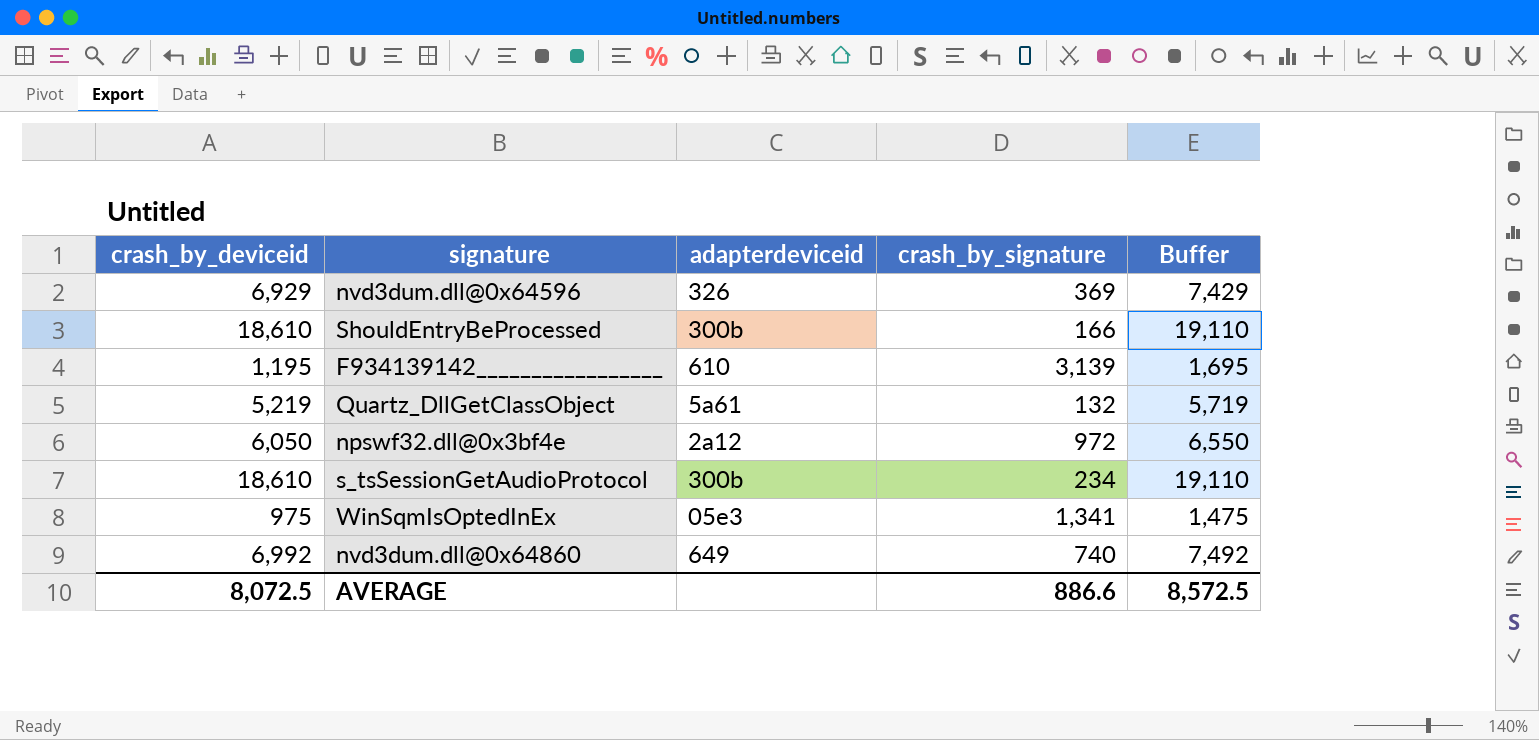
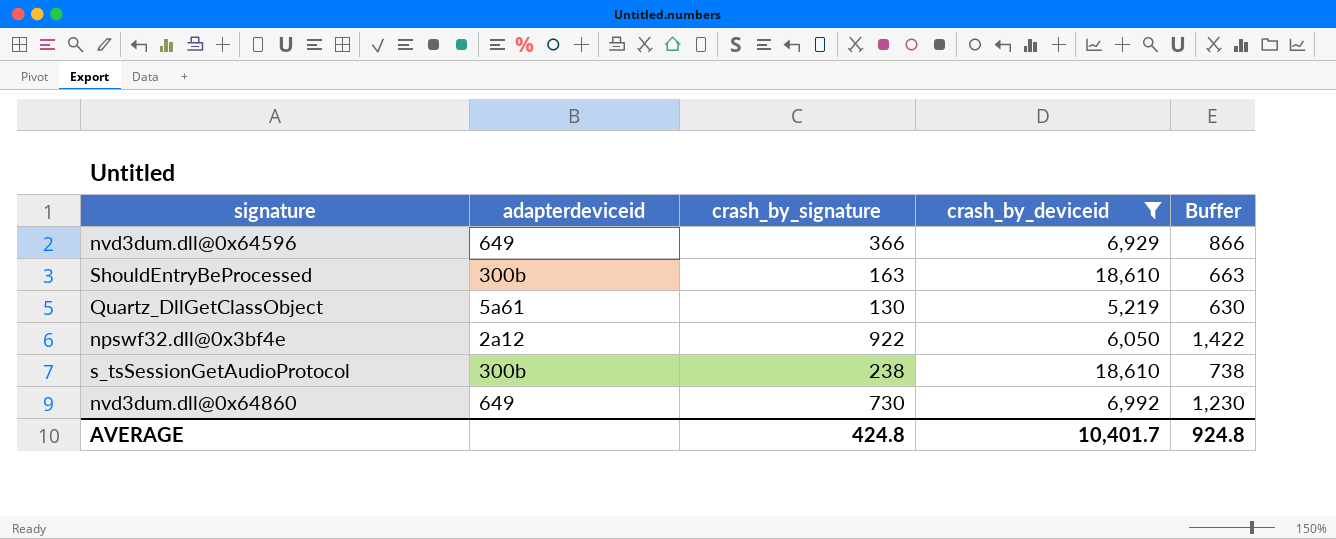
filter: none -> crash_by_deviceid >= 5,219
column crash_by_deviceid | position: 1 -> 4
column Buffer | formula: [crash_by_deviceid] + 500 -> [crash_by_signature] + 500
nvd3dum.dll@0x64596 | adapterdeviceid: 326 -> 649
nvd3dum.dll@0x64596 | crash_by_signature: 369 -> 366
ShouldEntryBeProcessed | crash_by_signature: 166 -> 163
Quartz_DllGetClassObject | crash_by_signature: 132 -> 130
npswf32.dll@0x3bf4e | crash_by_signature: 972 -> 922
s_tsSessionGetAudioProtocol | crash_by_signature: 234 -> 238
nvd3dum.dll@0x64860 | crash_by_signature: 740 -> 730
AVERAGE | crash_by_signature: 886.6 -> 424.8
AVERAGE | crash_by_deviceid: 8,072.5 -> 10,401.7
AVERAGE | Buffer: 8,572.5 -> 924.8

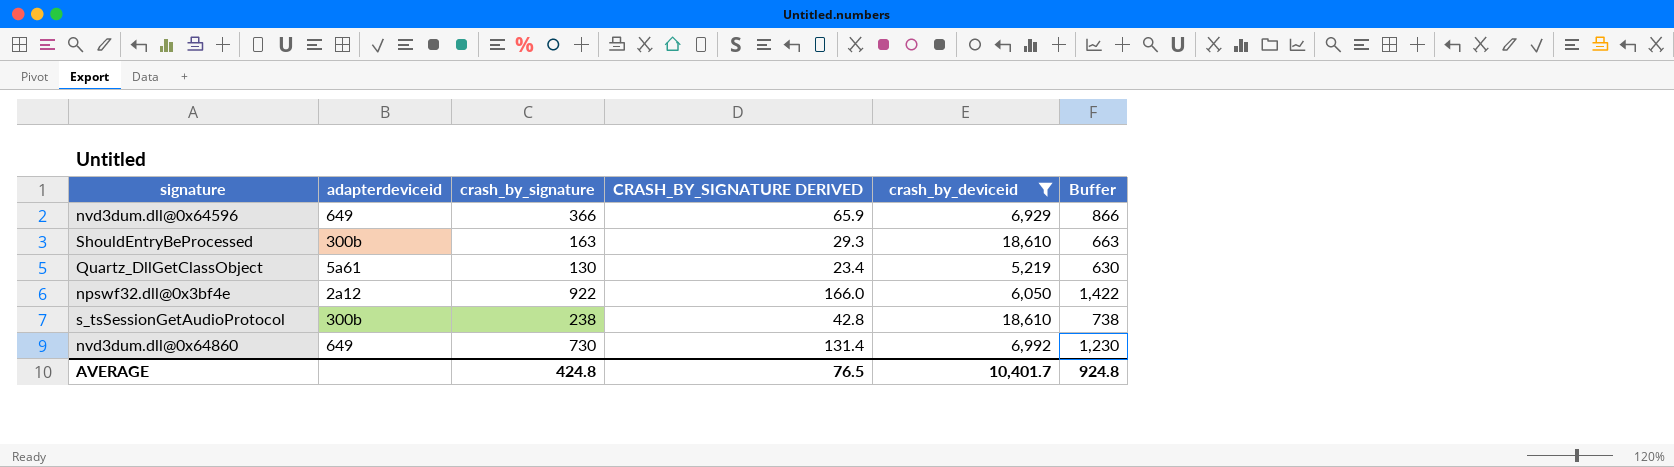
column CRASH_BY_SIGNATURE DERIVED | formula: none -> [crash_by_signature] * 0.18

